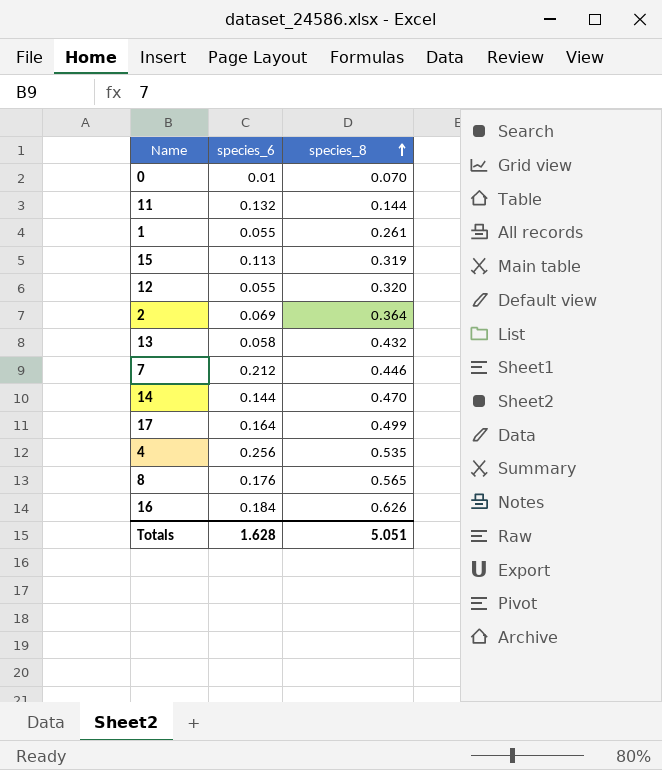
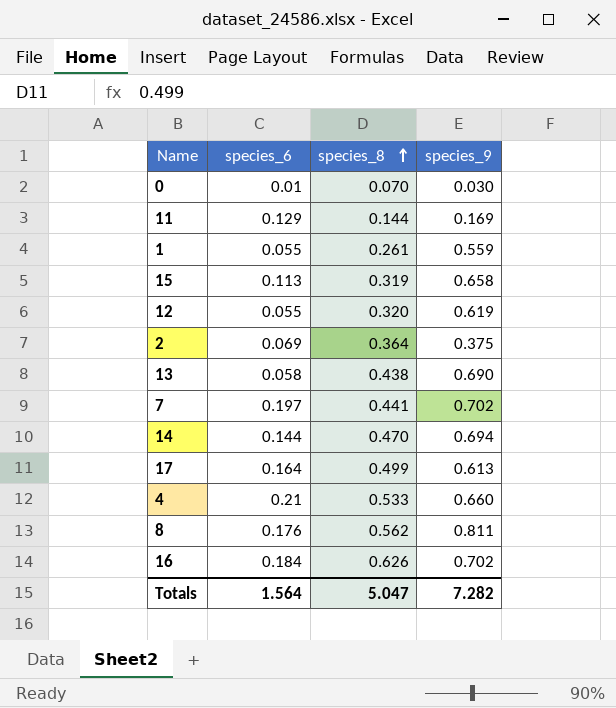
column species_9 | position: none -> 4
11 | species_6: 0.132 -> 0.129
13 | species_8: 0.432 -> 0.438
7 | species_6: 0.212 -> 0.197
7 | species_8: 0.446 -> 0.441
4 | species_6: 0.256 -> 0.21
4 | species_8: 0.535 -> 0.533
8 | species_8: 0.565 -> 0.562
Totals | species_6: 1.628 -> 1.564
Totals | species_8: 5.051 -> 5.047

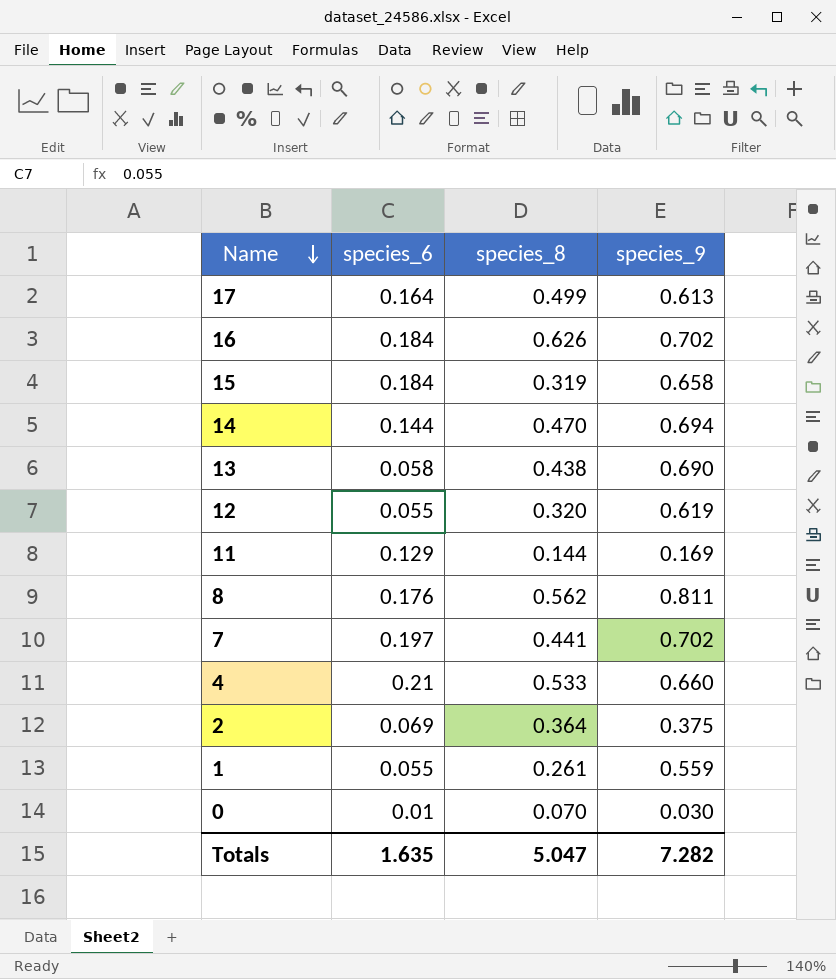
row order: species_8 ascending -> Name descending
15 | species_6: 0.113 -> 0.184
Totals | species_6: 1.564 -> 1.635

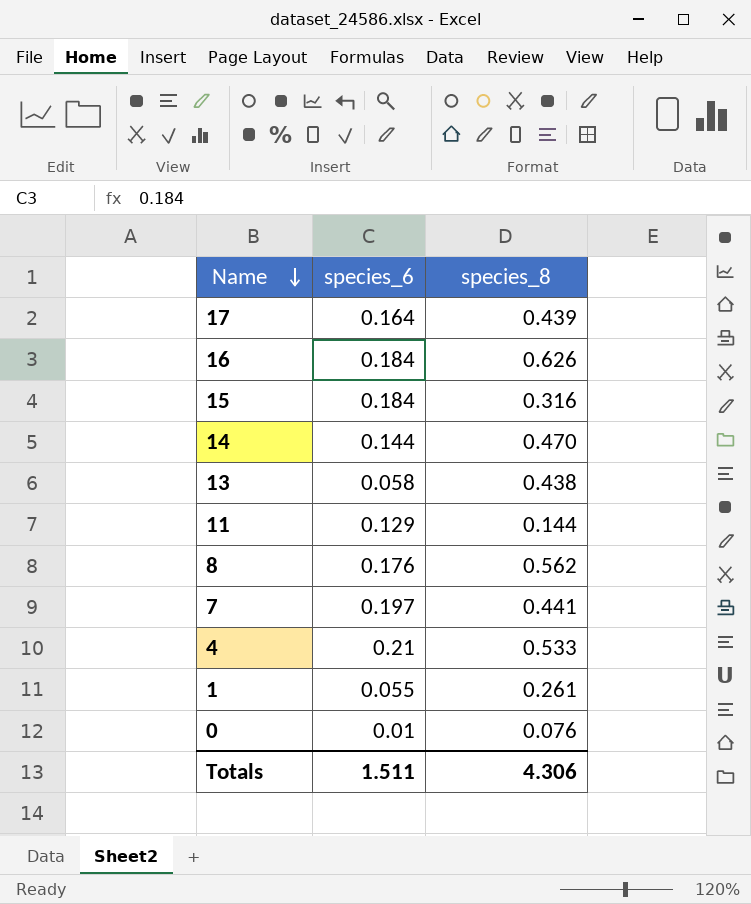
column species_9 | position: 4 -> none
row 12: 0.055 | 0.320 | 0.619 -> none
row 2: 0.069 | 0.364 | 0.375 -> none
17 | species_8: 0.499 -> 0.439
15 | species_8: 0.319 -> 0.316
0 | species_8: 0.070 -> 0.076
Totals | species_6: 1.635 -> 1.511
Totals | species_8: 5.047 -> 4.306

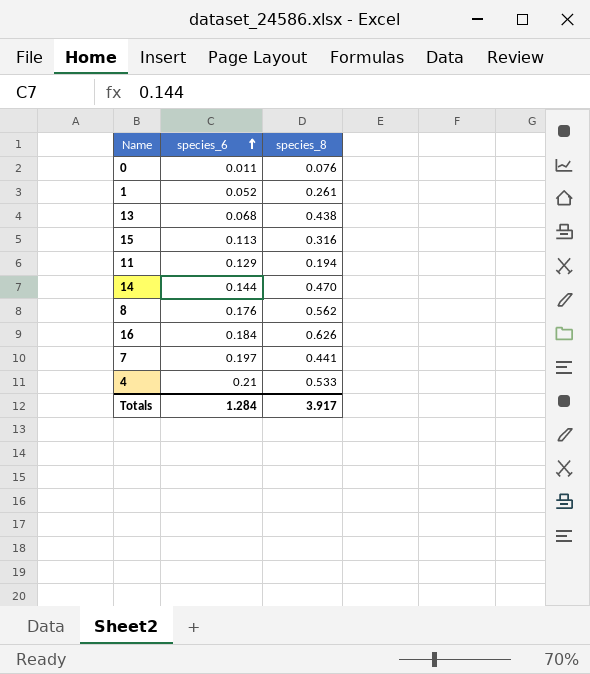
row order: Name descending -> species_6 ascending
row 17: 0.164 | 0.439 -> none
0 | species_6: 0.01 -> 0.011
1 | species_6: 0.055 -> 0.052
13 | species_6: 0.058 -> 0.068
15 | species_6: 0.184 -> 0.113
11 | species_8: 0.144 -> 0.194
Totals | species_6: 1.511 -> 1.284
Totals | species_8: 4.306 -> 3.917

